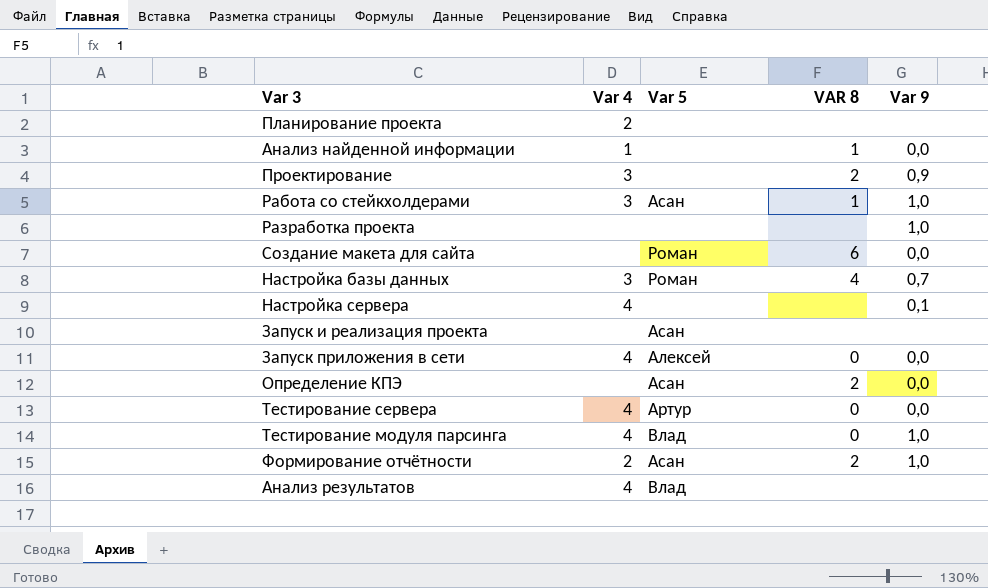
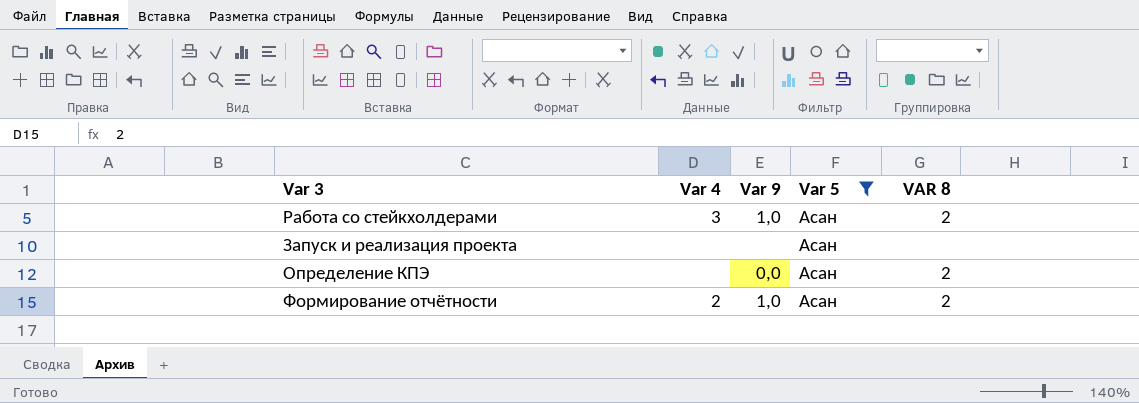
filter: none -> Var 5 = Асан
column Var 9 | position: 5 -> 3
Работа со стейкхолдерами | VAR 8: 1 -> 2

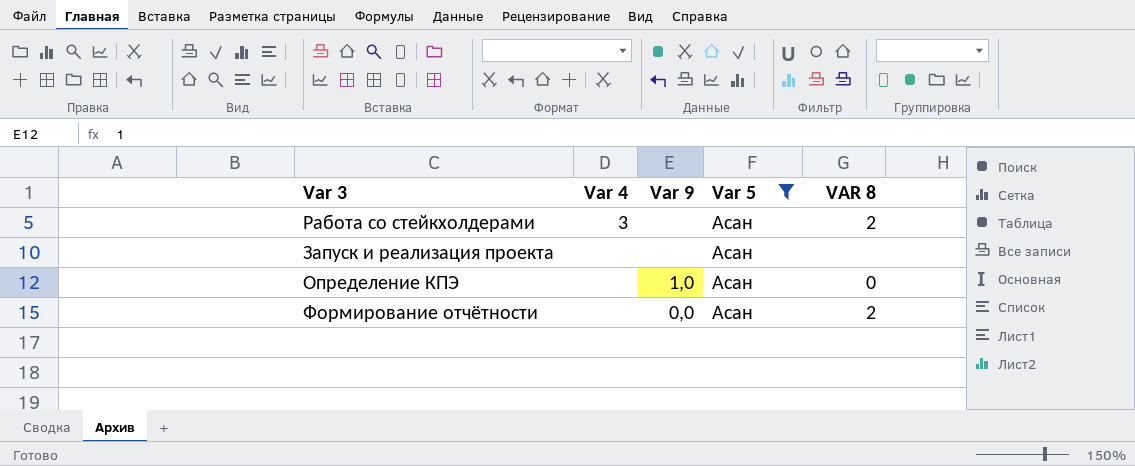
Работа со стейкхолдерами | Var 9: 1,0 -> none
Определение КПЭ | Var 9: 0,0 -> 1,0
Определение КПЭ | VAR 8: 2 -> 0
Формирование отчётности | Var 4: 2 -> none
Формирование отчётности | Var 9: 1,0 -> 0,0

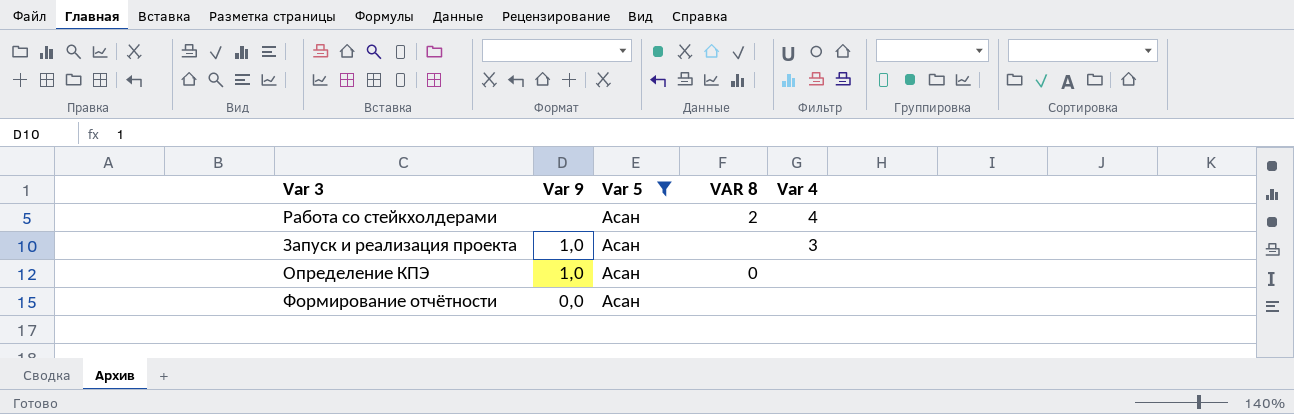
column Var 4 | position: 2 -> 5
Работа со стейкхолдерами | Var 4: 3 -> 4
Запуск и реализация проекта | Var 9: none -> 1,0
Запуск и реализация проекта | Var 4: none -> 3
Формирование отчётности | VAR 8: 2 -> none

